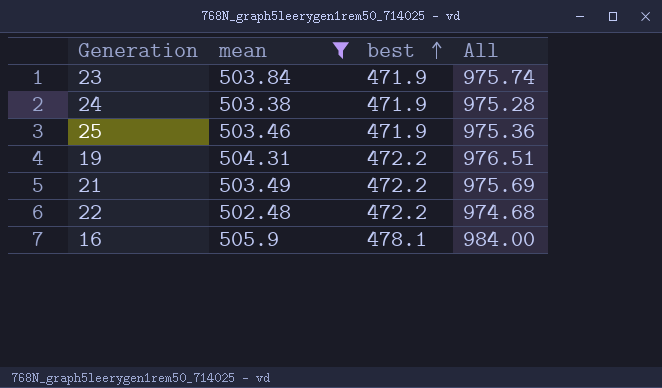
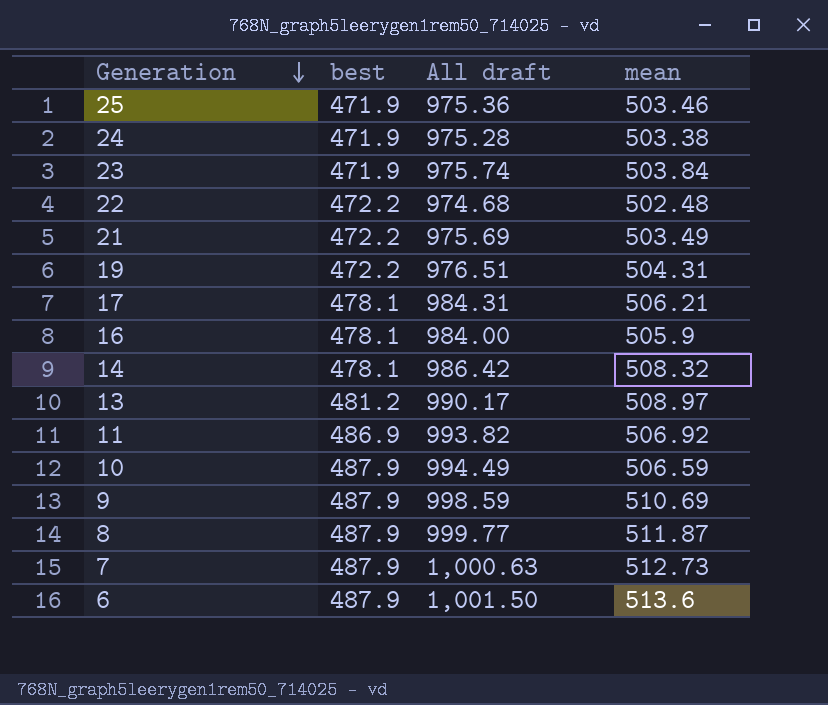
filter: mean <= 505.9 -> none
row order: best ascending -> Generation descending
column name: All -> All draft
column mean | position: 2 -> 4

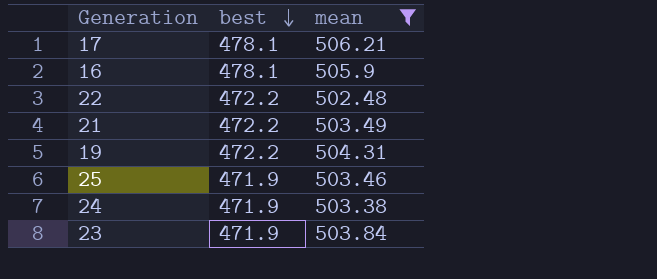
filter: none -> mean <= 506.21
row order: Generation descending -> best descending
column All draft | formula: [best] + [mean] -> none

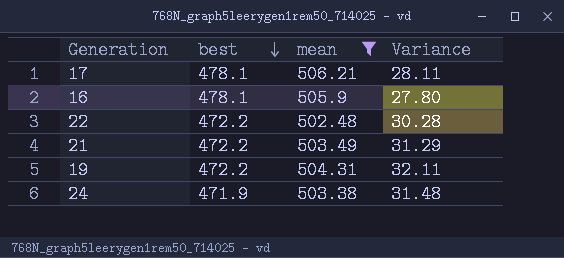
column Variance | formula: none -> [mean] - [best]
row 25: 471.9 | 503.46 -> none
row 23: 471.9 | 503.84 -> none

